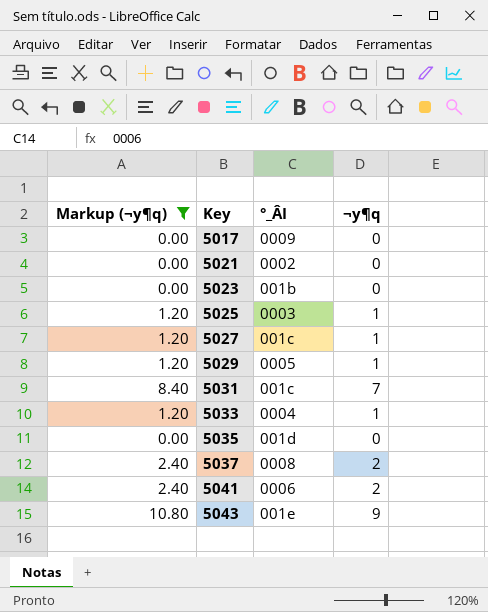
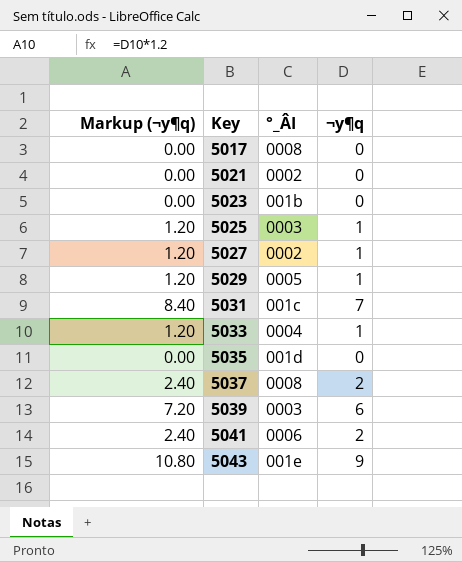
filter: Markup (¬y¶q) != 7.20 -> none
5017 | °_ÂI: 0009 -> 0008
5027 | °_ÂI: 001c -> 0002

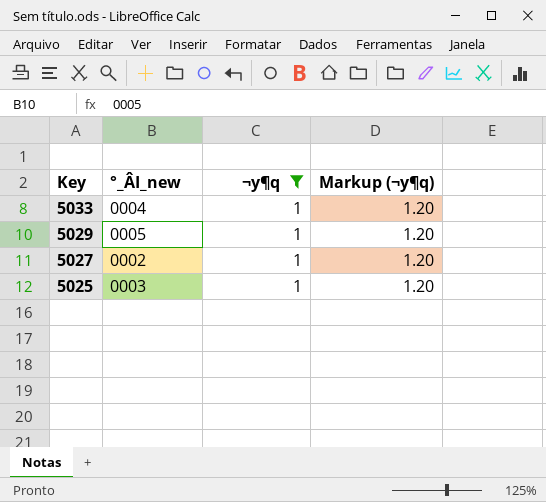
filter: none -> ¬y¶q = 1
row order: Key ascending -> Key descending
column name: °_ÂI -> °_ÂI_new
column Markup (¬y¶q) | position: 1 -> 4

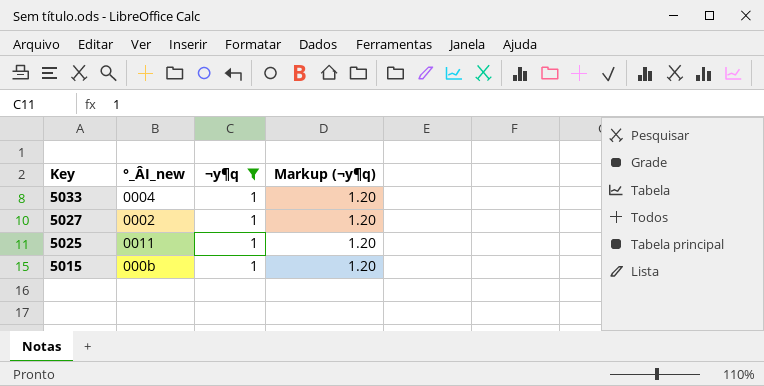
row 5029: 0005 | 1 | 1.20 -> none
5025 | °_ÂI_new: 0003 -> 0011
row 5015: none -> 000b | 1 | 1.20

